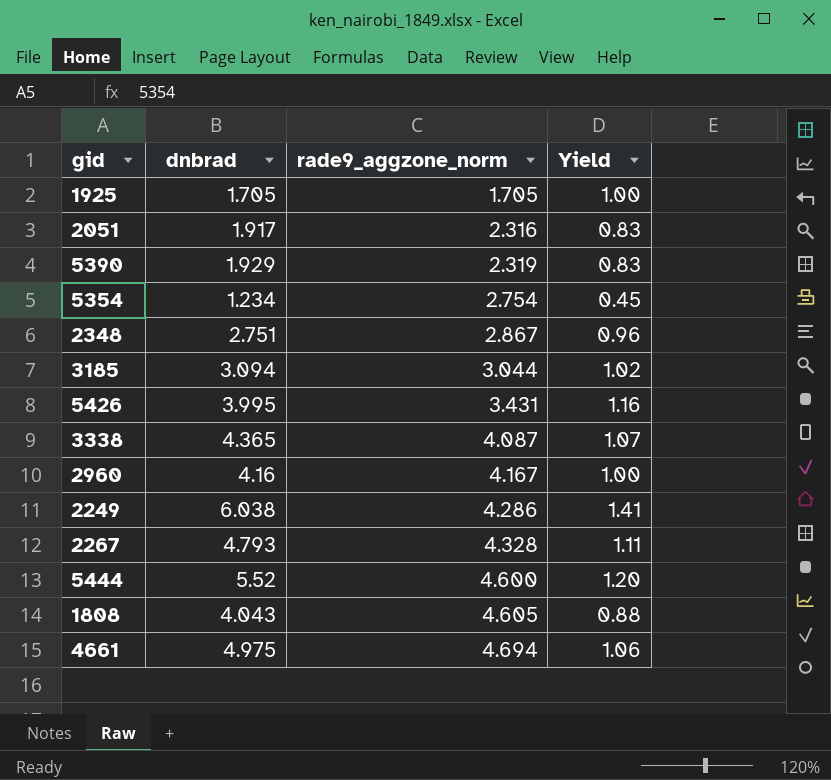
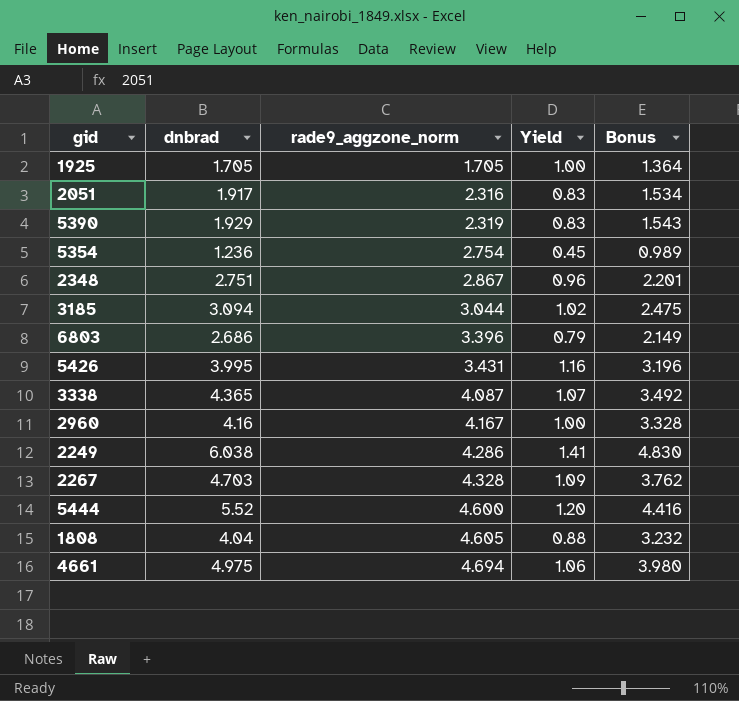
column Bonus | formula: none -> [dnbrad] * 0.8
5354 | dnbrad: 1.234 -> 1.236
row 6803: none -> 2.686 | 3.396 | 0.79 | 2.149
2267 | dnbrad: 4.793 -> 4.703
2267 | Yield: 1.11 -> 1.09
1808 | dnbrad: 4.043 -> 4.04

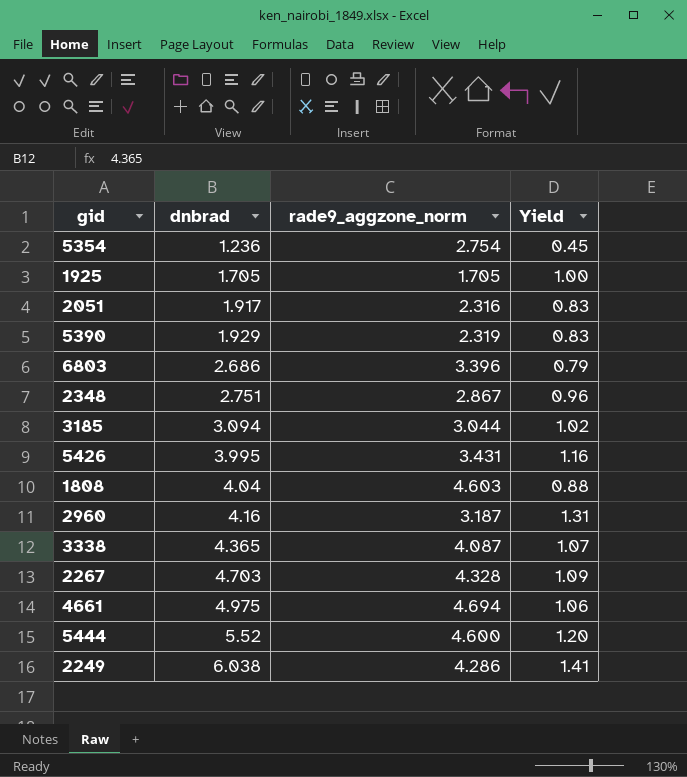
row order: rade9_aggzone_norm ascending -> dnbrad ascending
column Bonus | formula: [dnbrad] * 0.8 -> none
1808 | rade9_aggzone_norm: 4.605 -> 4.603
2960 | rade9_aggzone_norm: 4.167 -> 3.187
2960 | Yield: 1.00 -> 1.31

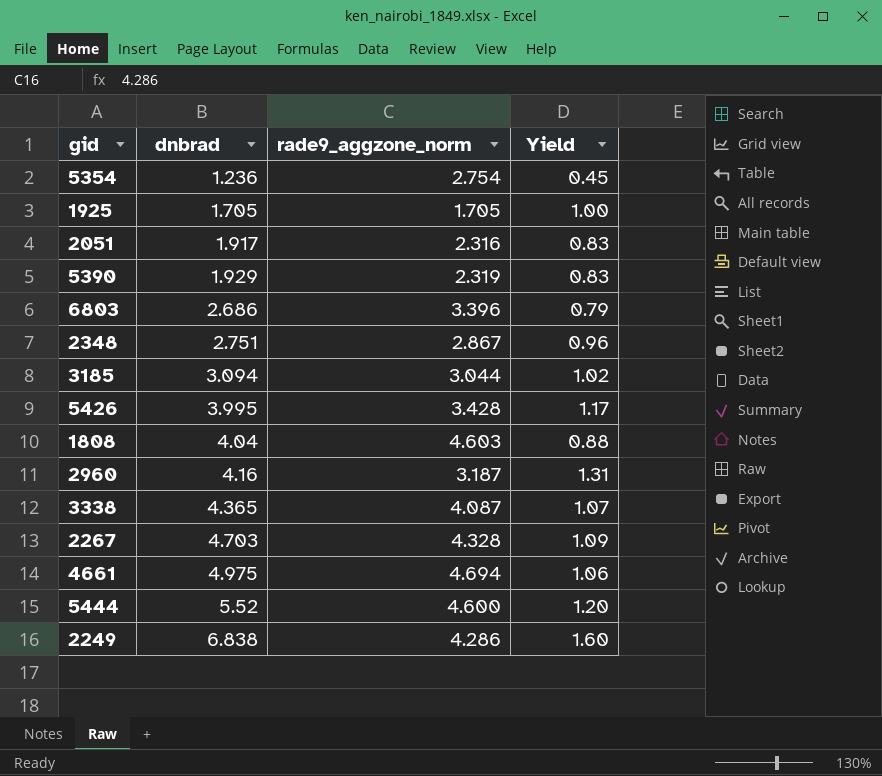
5426 | rade9_aggzone_norm: 3.431 -> 3.428
5426 | Yield: 1.16 -> 1.17
2249 | dnbrad: 6.038 -> 6.838
2249 | Yield: 1.41 -> 1.60

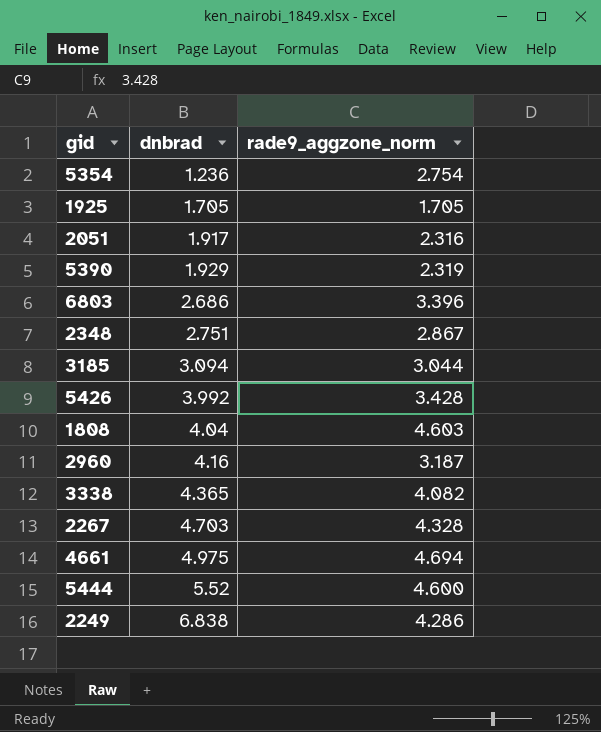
column Yield | formula: [dnbrad] / [rade9_aggzone_norm] -> none
5426 | dnbrad: 3.995 -> 3.992
3338 | rade9_aggzone_norm: 4.087 -> 4.082

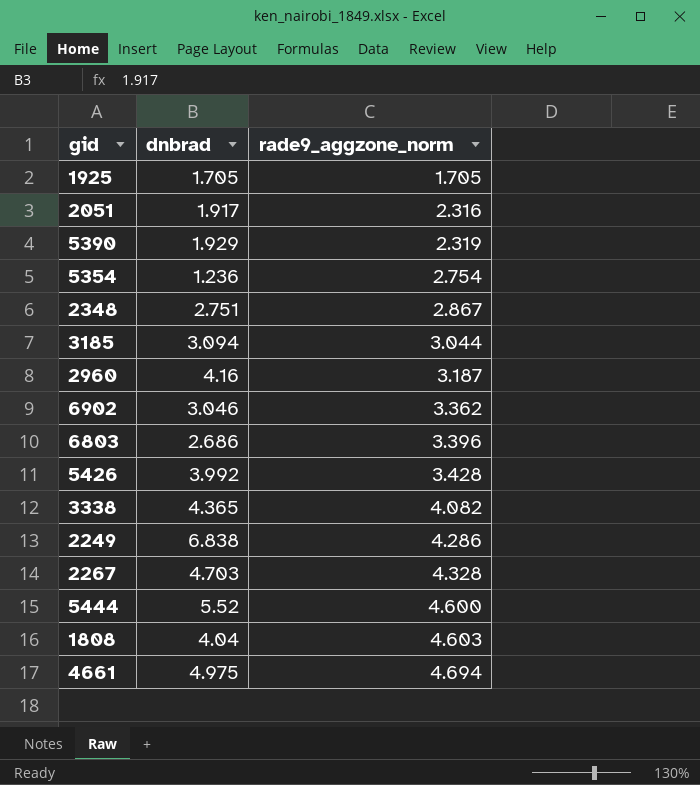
row order: dnbrad ascending -> rade9_aggzone_norm ascending
row 6902: none -> 3.046 | 3.362

